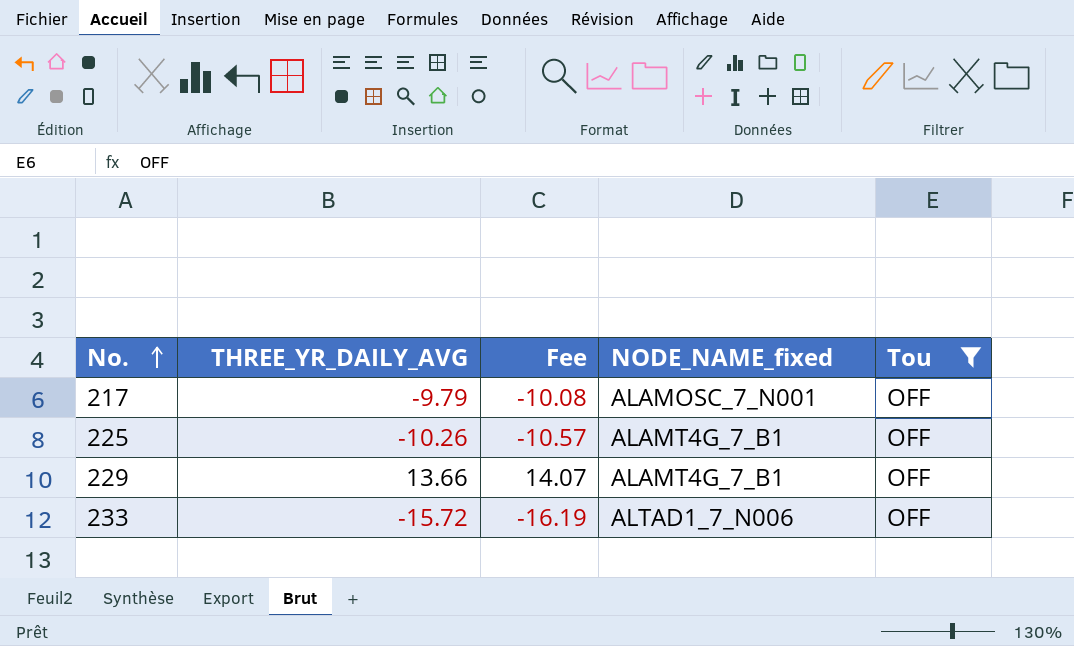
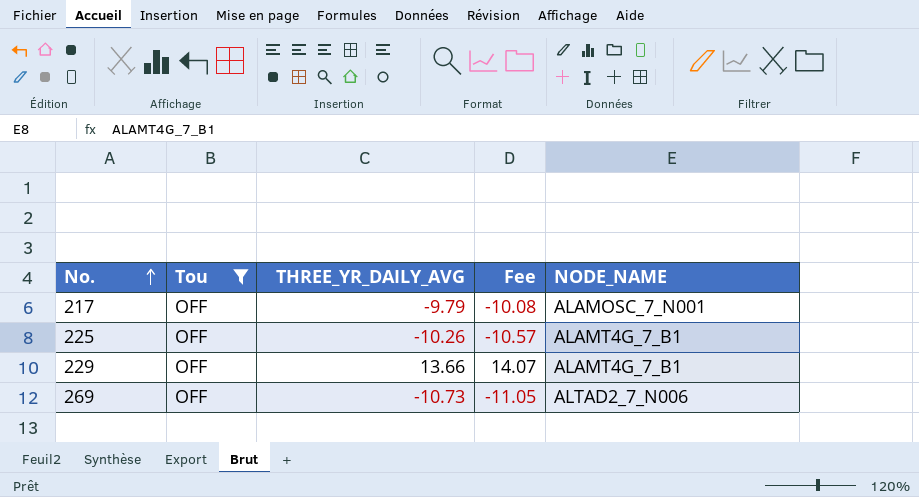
column Tou | position: 5 -> 2
column name: NODE_NAME_fixed -> NODE_NAME
row 233: -15.72 | -16.19 | ALTAD1_7_N006 | OFF -> none
row 269: none -> OFF | -10.73 | -11.05 | ALTAD2_7_N006

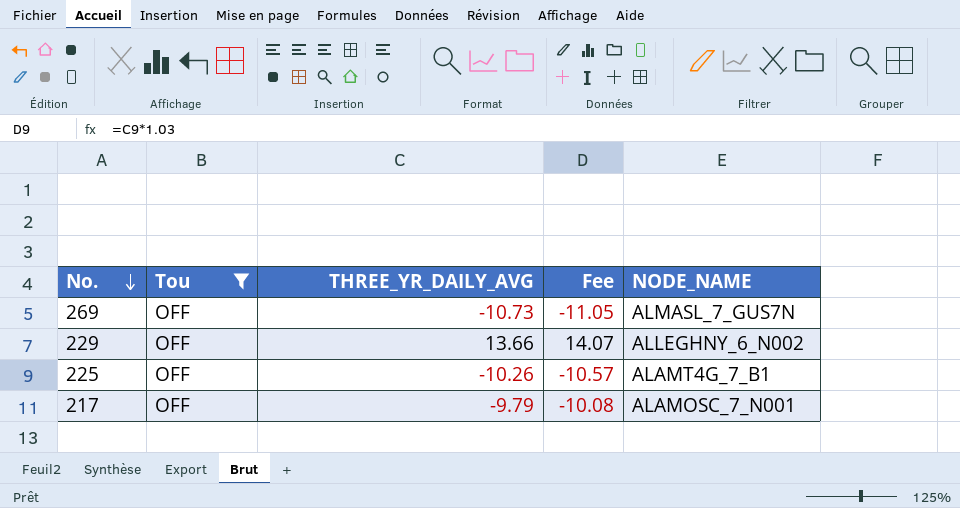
row order: No. ascending -> No. descending
269 | NODE_NAME: ALTAD2_7_N006 -> ALMASL_7_GUS7N
229 | NODE_NAME: ALAMT4G_7_B1 -> ALLEGHNY_6_N002

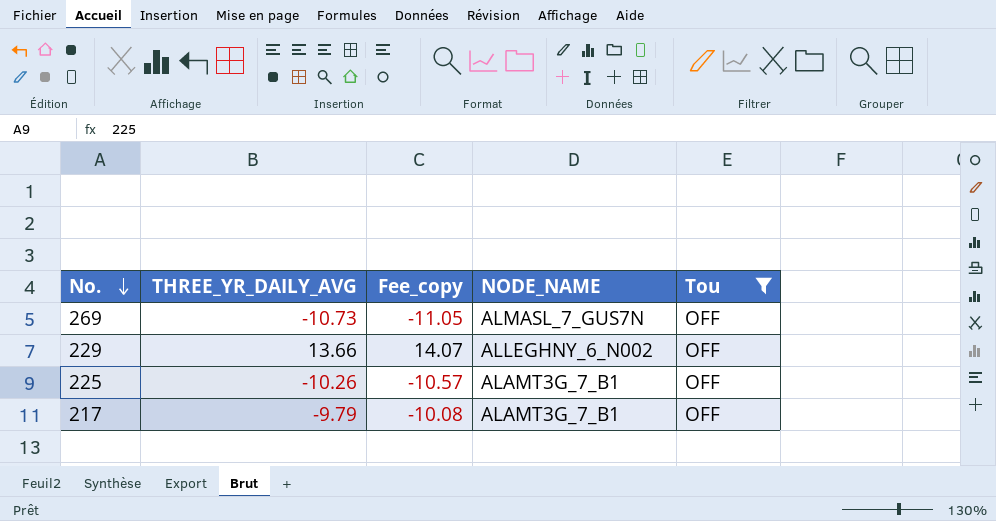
column name: Fee -> Fee_copy
column Tou | position: 2 -> 5
225 | NODE_NAME: ALAMT4G_7_B1 -> ALAMT3G_7_B1
217 | NODE_NAME: ALAMOSC_7_N001 -> ALAMT3G_7_B1

